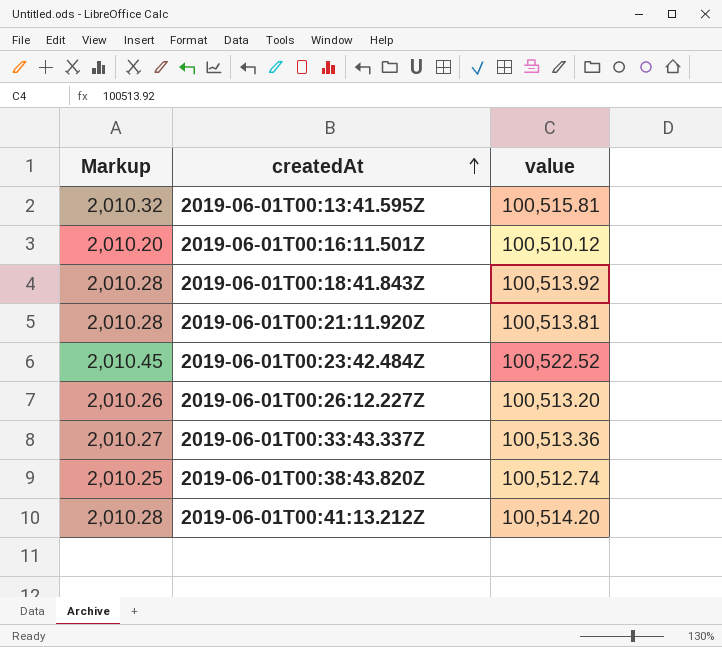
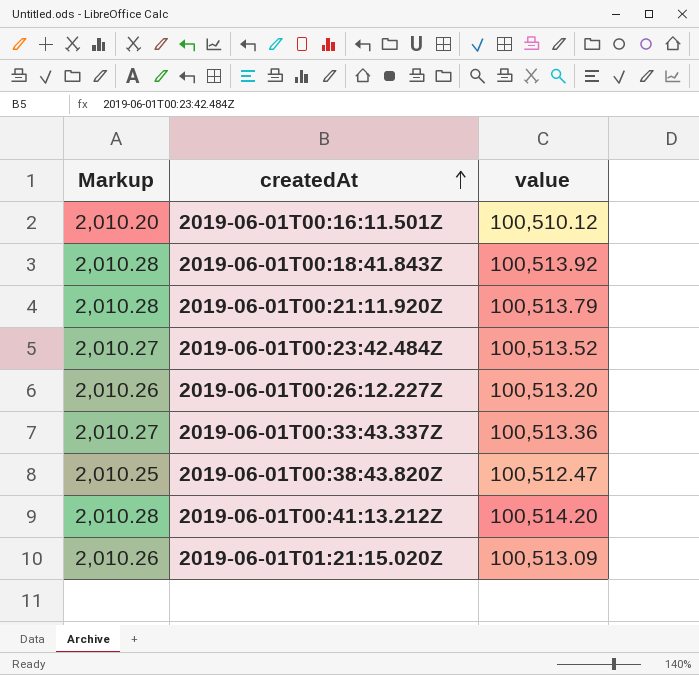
row 2019-06-01T00:13:41.595Z: 2,010.32 | 100,515.81 -> none
2019-06-01T00:21:11.920Z | value: 100,513.81 -> 100,513.79
2019-06-01T00:23:42.484Z | Markup: 2,010.45 -> 2,010.27
2019-06-01T00:23:42.484Z | value: 100,522.52 -> 100,513.52
2019-06-01T00:38:43.820Z | value: 100,512.74 -> 100,512.47
row 2019-06-01T01:21:15.020Z: none -> 2,010.26 | 100,513.09

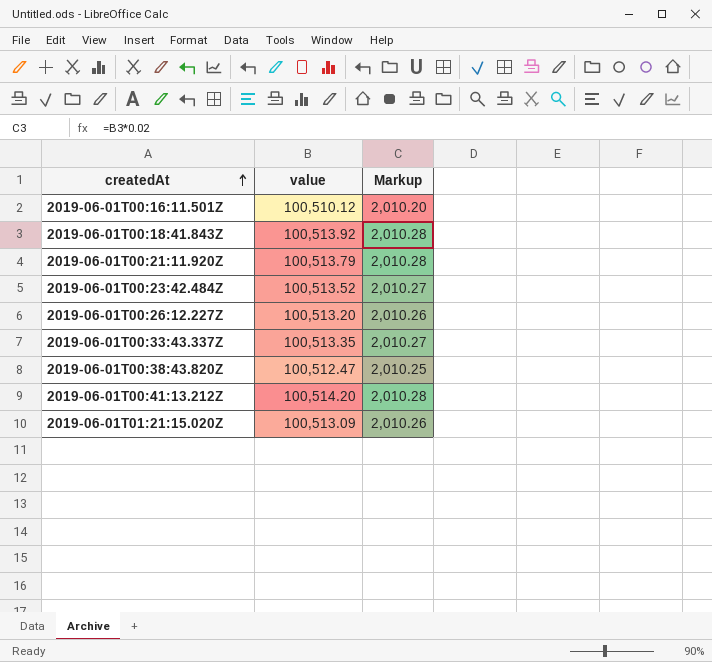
column Markup | position: 1 -> 3
2019-06-01T00:33:43.337Z | value: 100,513.36 -> 100,513.35

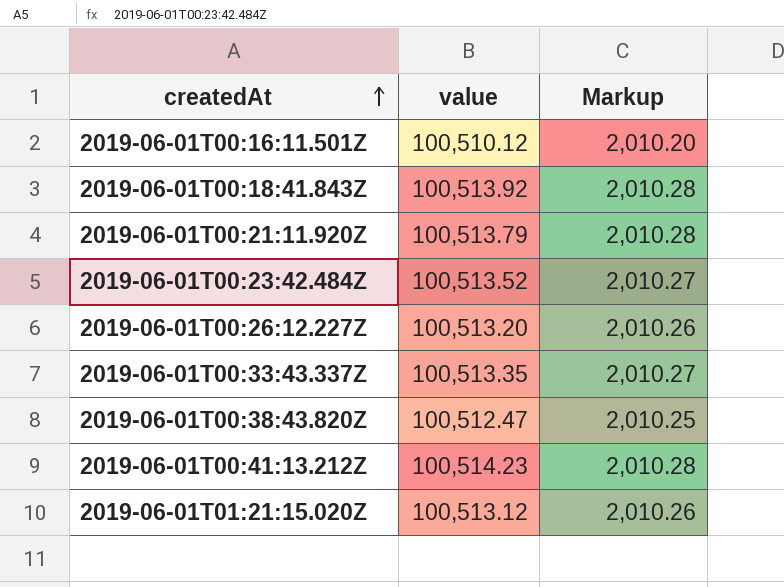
2019-06-01T00:41:13.212Z | value: 100,514.20 -> 100,514.23
2019-06-01T01:21:15.020Z | value: 100,513.09 -> 100,513.12

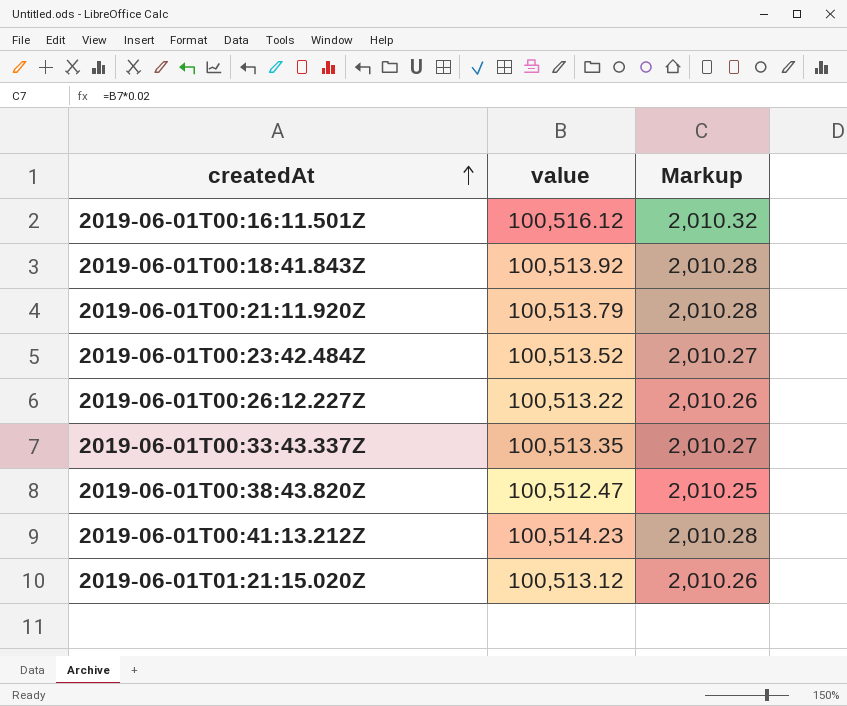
2019-06-01T00:16:11.501Z | value: 100,510.12 -> 100,516.12
2019-06-01T00:16:11.501Z | Markup: 2,010.20 -> 2,010.32
2019-06-01T00:26:12.227Z | value: 100,513.20 -> 100,513.22

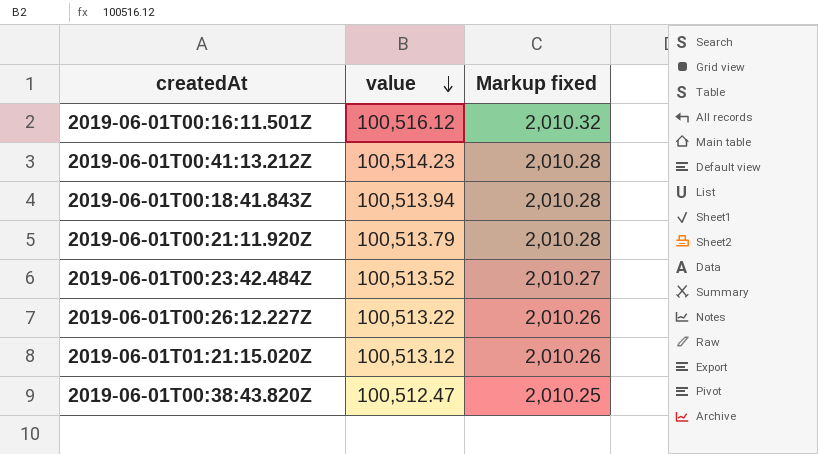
row order: createdAt ascending -> value descending
column name: Markup -> Markup fixed
row 2019-06-01T00:33:43.337Z: 100,513.35 | 2,010.27 -> none
2019-06-01T00:18:41.843Z | value: 100,513.92 -> 100,513.94

